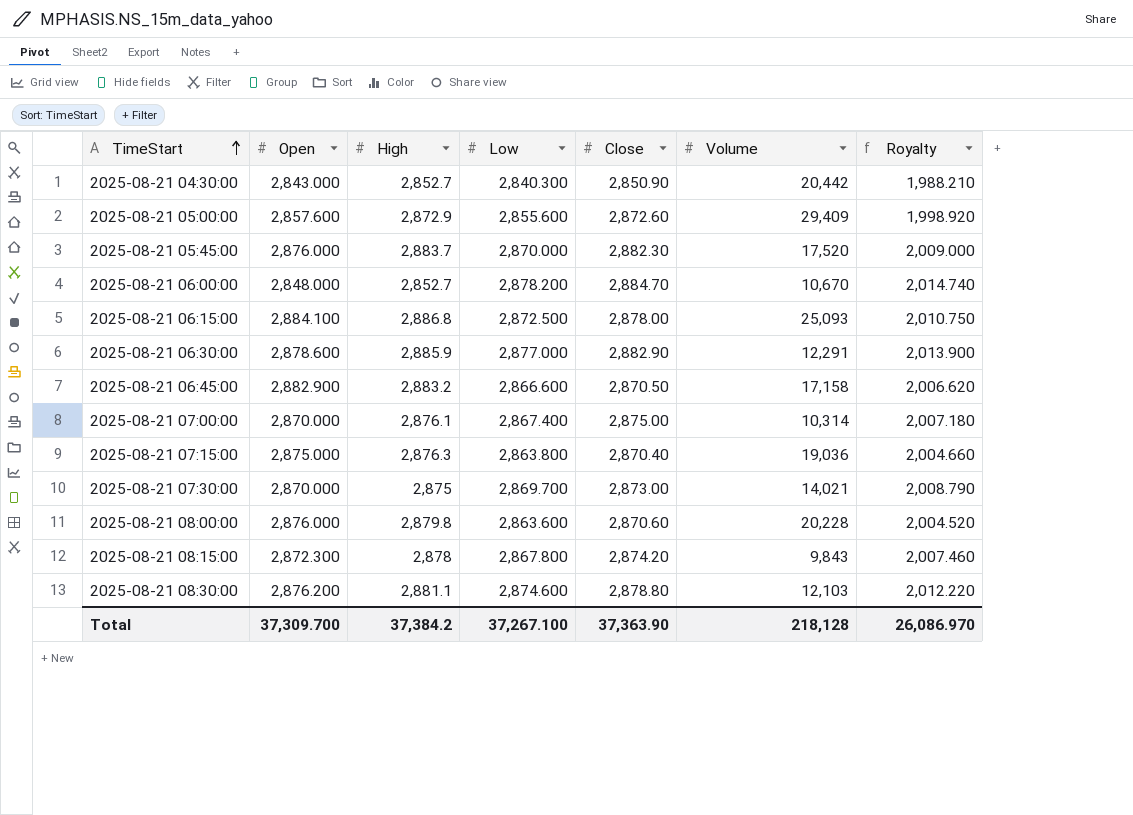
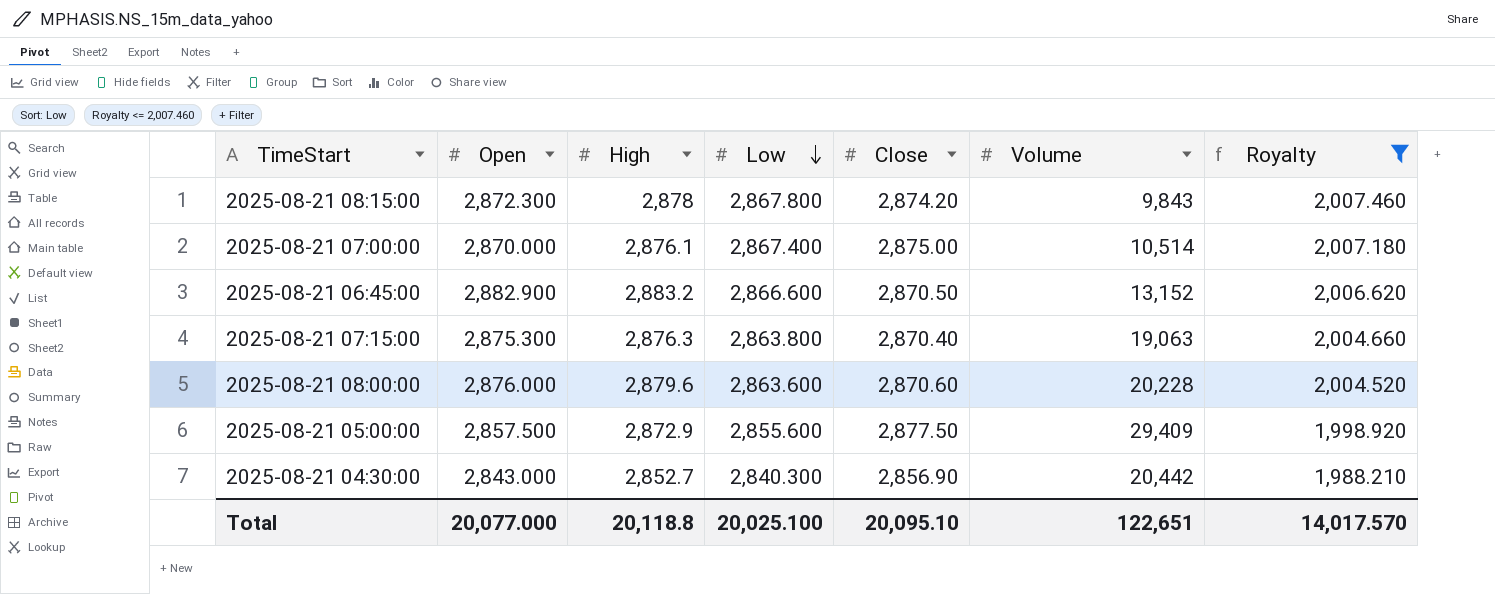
filter: none -> Royalty <= 2,007.460
row order: TimeStart ascending -> Low descending
2025-08-21 07:00:00 | Volume: 10,314 -> 10,514
2025-08-21 06:45:00 | Volume: 17,158 -> 13,152
2025-08-21 07:15:00 | Open: 2,875.000 -> 2,875.300
2025-08-21 07:15:00 | Volume: 19,036 -> 19,063
2025-08-21 08:00:00 | High: 2,879.8 -> 2,879.6
2025-08-21 05:00:00 | Open: 2,857.600 -> 2,857.500
2025-08-21 05:00:00 | Close: 2,872.60 -> 2,877.50
2025-08-21 04:30:00 | Close: 2,850.90 -> 2,856.90
Total | Open: 37,309.700 -> 20,077.000
Total | High: 37,384.2 -> 20,118.8
Total | Low: 37,267.100 -> 20,025.100
Total | Close: 37,363.90 -> 20,095.10
Total | Volume: 218,128 -> 122,651
Total | Royalty: 26,086.970 -> 14,017.570

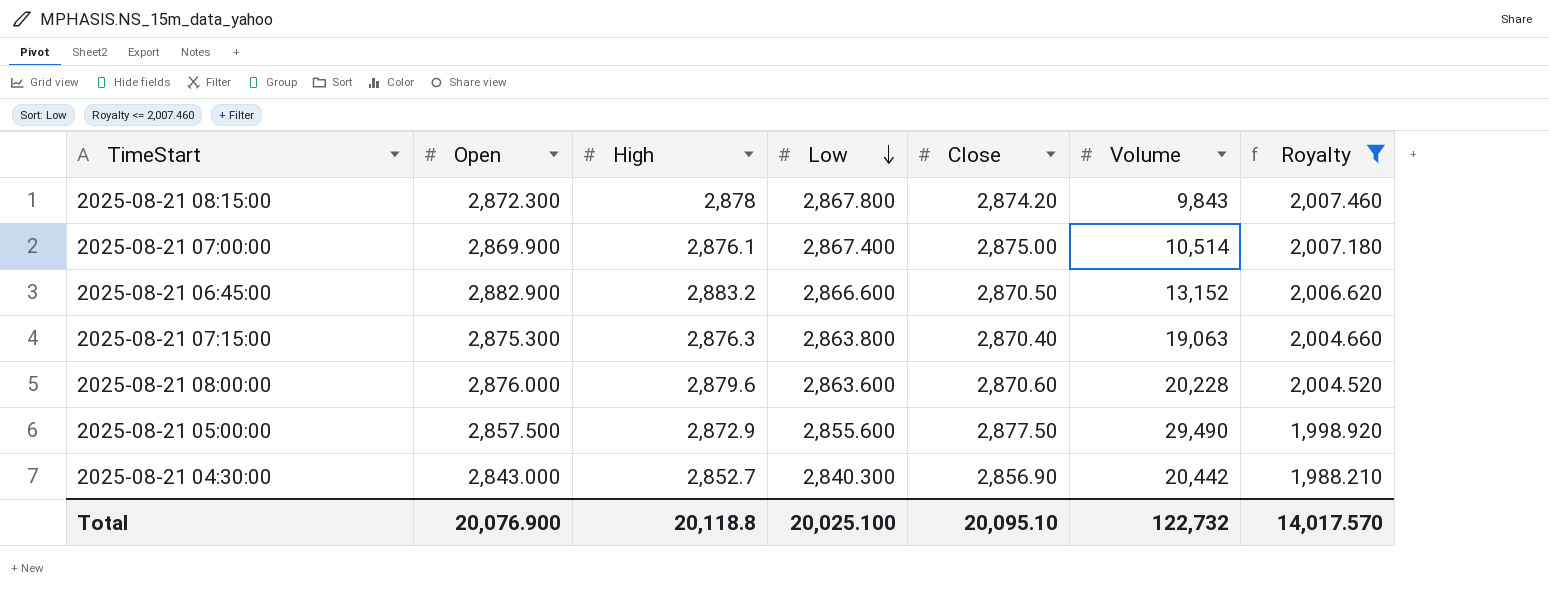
2025-08-21 07:00:00 | Open: 2,870.000 -> 2,869.900
2025-08-21 05:00:00 | Volume: 29,409 -> 29,490
Total | Open: 20,077.000 -> 20,076.900
Total | Volume: 122,651 -> 122,732

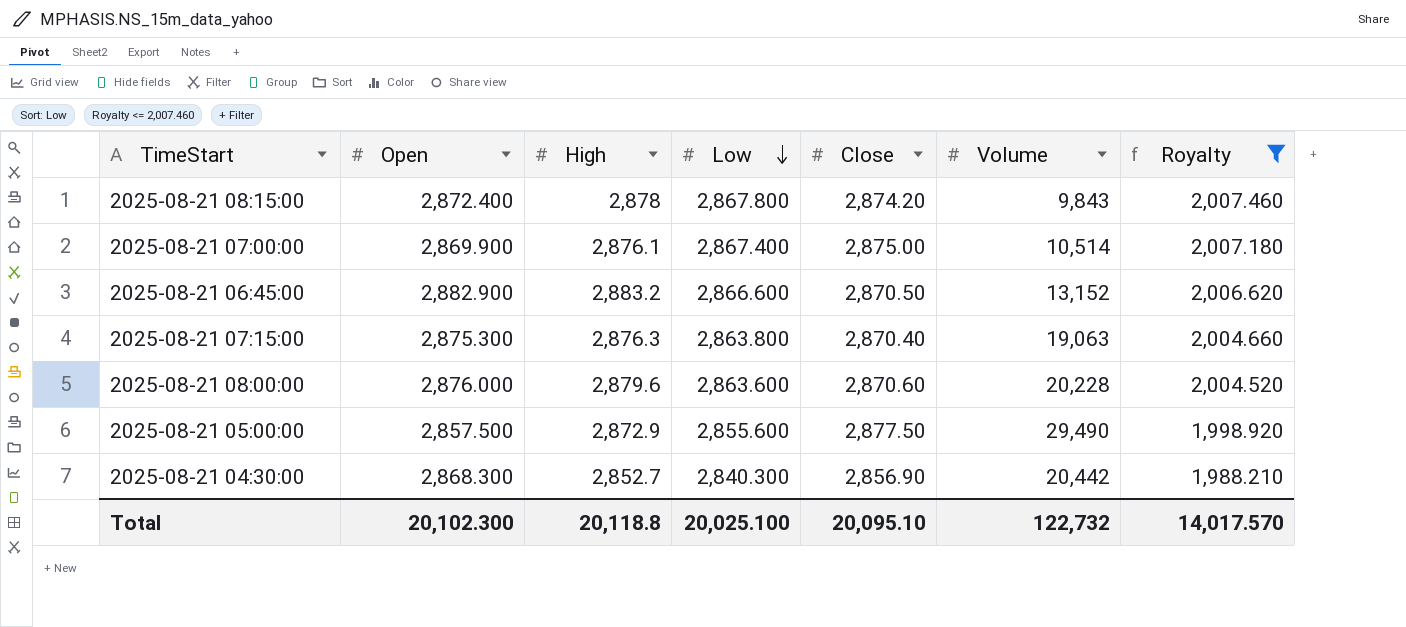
2025-08-21 08:15:00 | Open: 2,872.300 -> 2,872.400
2025-08-21 04:30:00 | Open: 2,843.000 -> 2,868.300
Total | Open: 20,076.900 -> 20,102.300

